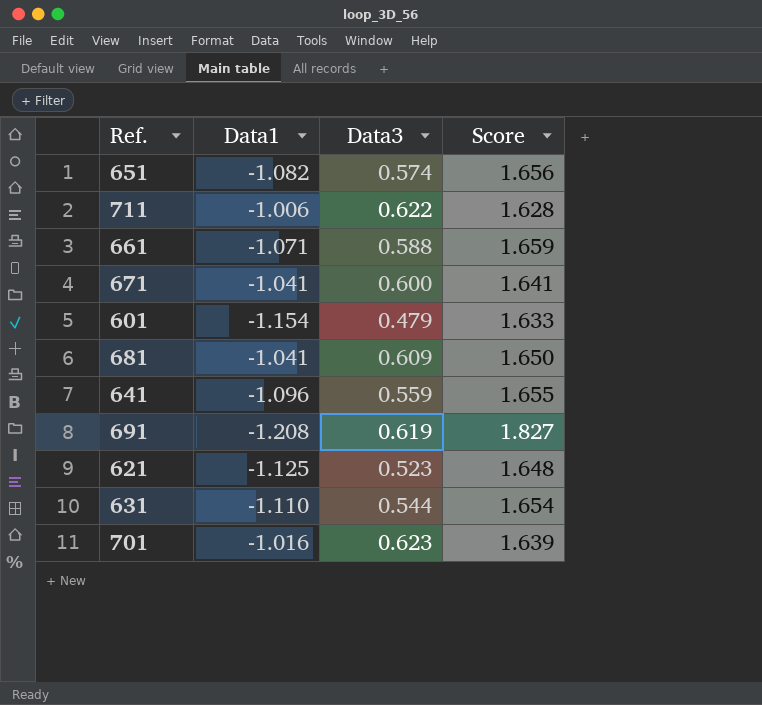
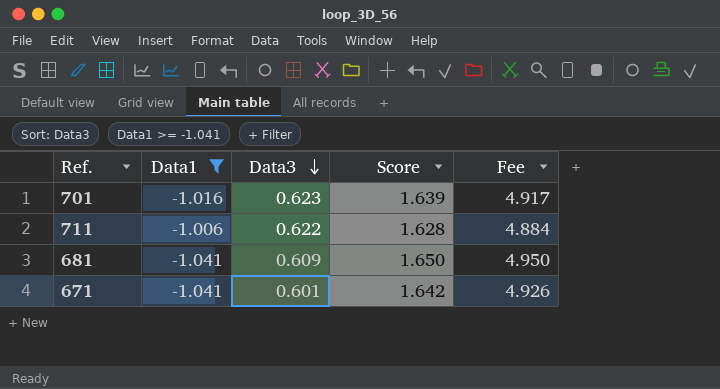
filter: none -> Data1 >= -1.041
row order: none -> Data3 descending
column Fee | formula: none -> [Score] * 3
671 | Data3: 0.600 -> 0.601
671 | Score: 1.641 -> 1.642

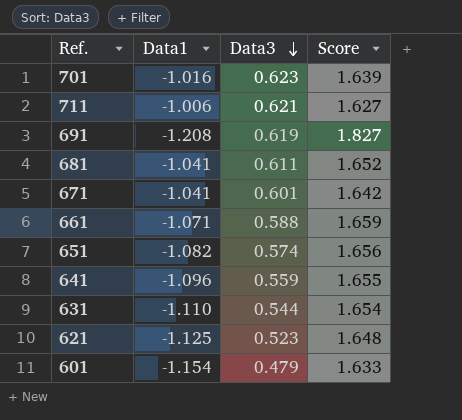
filter: Data1 >= -1.041 -> none
column Fee | formula: [Score] * 3 -> none
711 | Data3: 0.622 -> 0.621
711 | Score: 1.628 -> 1.627
681 | Data3: 0.609 -> 0.611
681 | Score: 1.650 -> 1.652

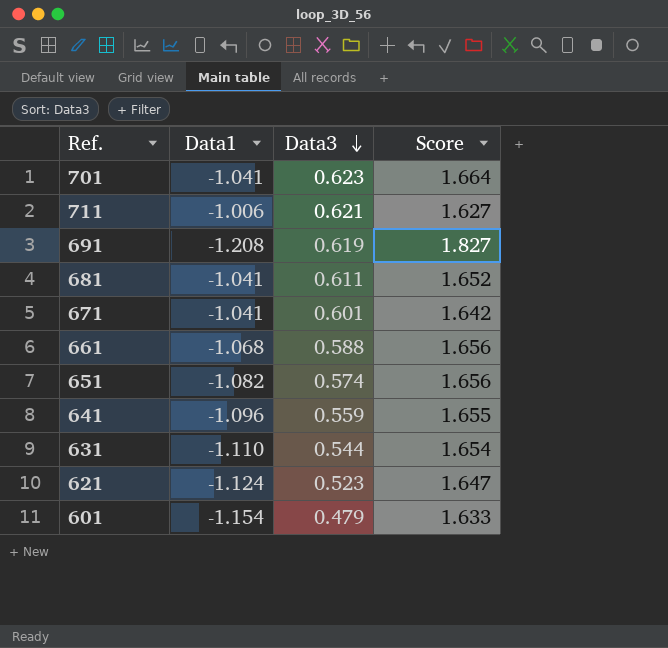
701 | Data1: -1.016 -> -1.041
701 | Score: 1.639 -> 1.664
661 | Data1: -1.071 -> -1.068
661 | Score: 1.659 -> 1.656
621 | Data1: -1.125 -> -1.124
621 | Score: 1.648 -> 1.647

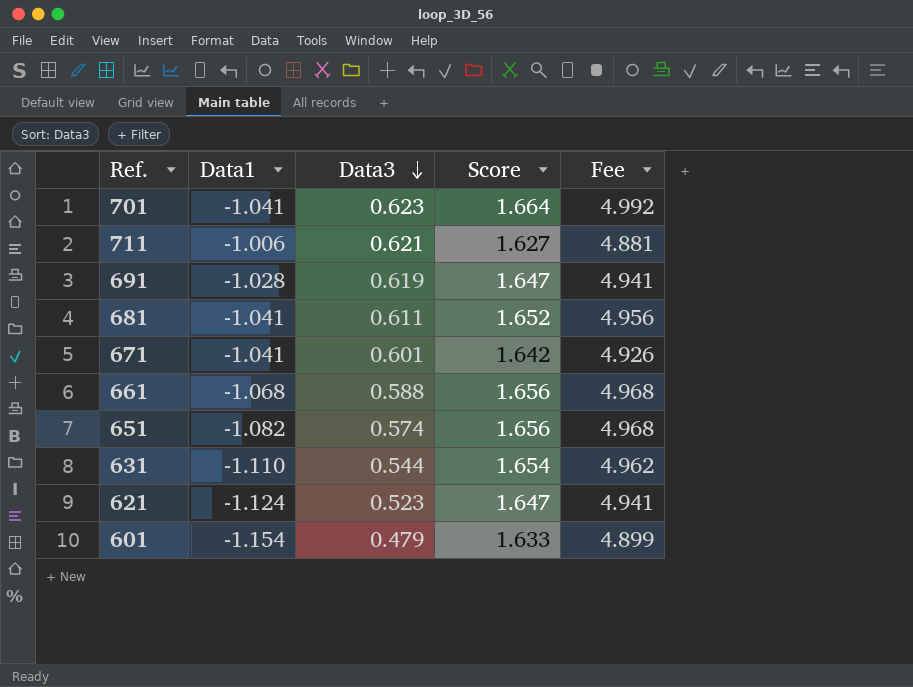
column Fee | formula: none -> [Score] * 3
row 641: -1.096 | 0.559 | 1.655 -> none
691 | Data1: -1.208 -> -1.028
691 | Score: 1.827 -> 1.647

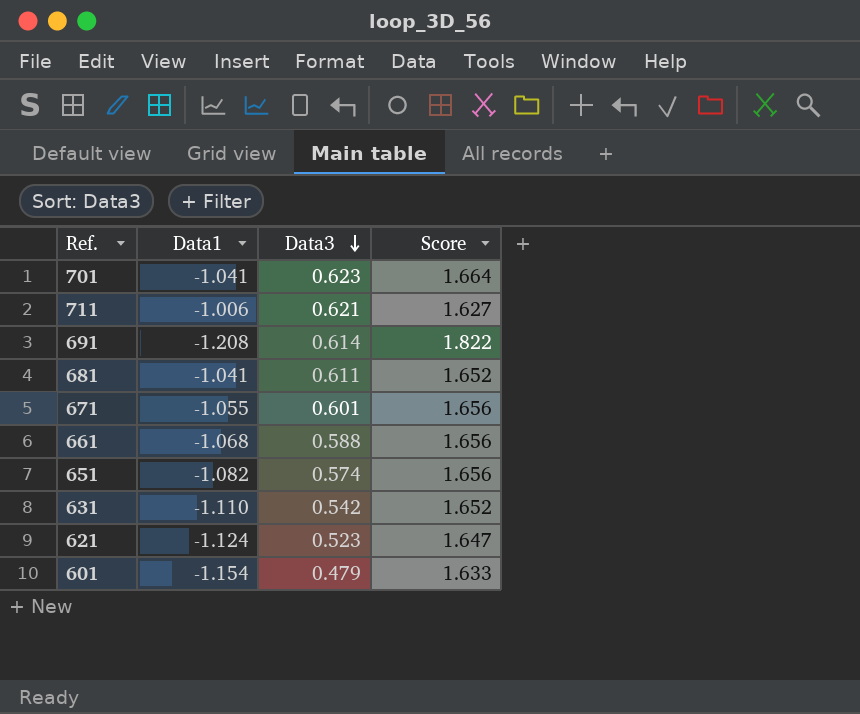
column Fee | formula: [Score] * 3 -> none
691 | Data1: -1.028 -> -1.208
691 | Data3: 0.619 -> 0.614
691 | Score: 1.647 -> 1.822
671 | Data1: -1.041 -> -1.055
671 | Score: 1.642 -> 1.656
631 | Data3: 0.544 -> 0.542
631 | Score: 1.654 -> 1.652

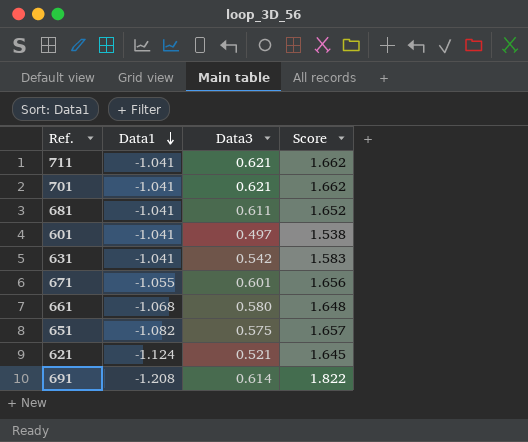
row order: Data3 descending -> Data1 descending
711 | Data1: -1.006 -> -1.041
711 | Score: 1.627 -> 1.662
701 | Data3: 0.623 -> 0.621
701 | Score: 1.664 -> 1.662
601 | Data1: -1.154 -> -1.041
601 | Data3: 0.479 -> 0.497
601 | Score: 1.633 -> 1.538
631 | Data1: -1.110 -> -1.041
631 | Score: 1.652 -> 1.583
661 | Data3: 0.588 -> 0.580
661 | Score: 1.656 -> 1.648
651 | Data3: 0.574 -> 0.575
651 | Score: 1.656 -> 1.657
621 | Data3: 0.523 -> 0.521
621 | Score: 1.647 -> 1.645

